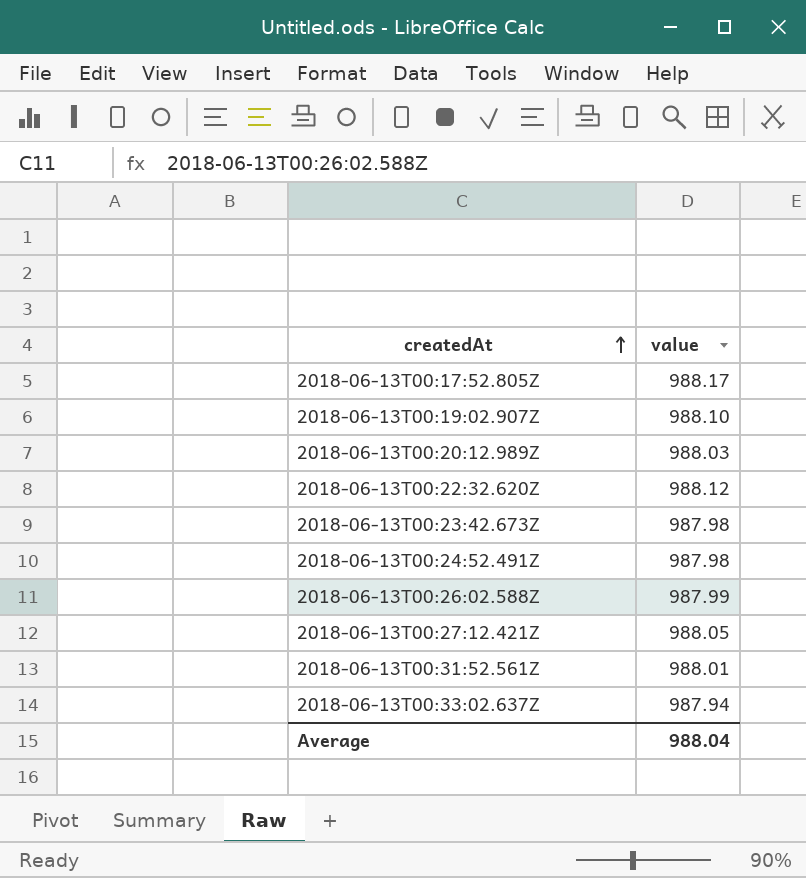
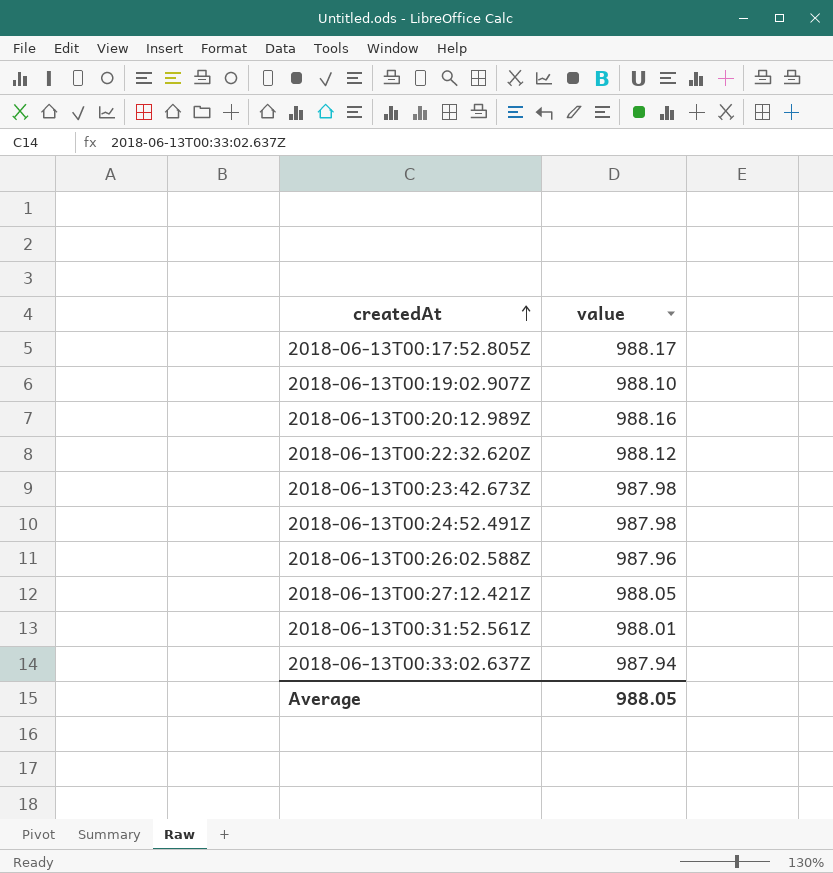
2018-06-13T00:20:12.989Z | value: 988.03 -> 988.16
2018-06-13T00:26:02.588Z | value: 987.99 -> 987.96
Average | value: 988.04 -> 988.05

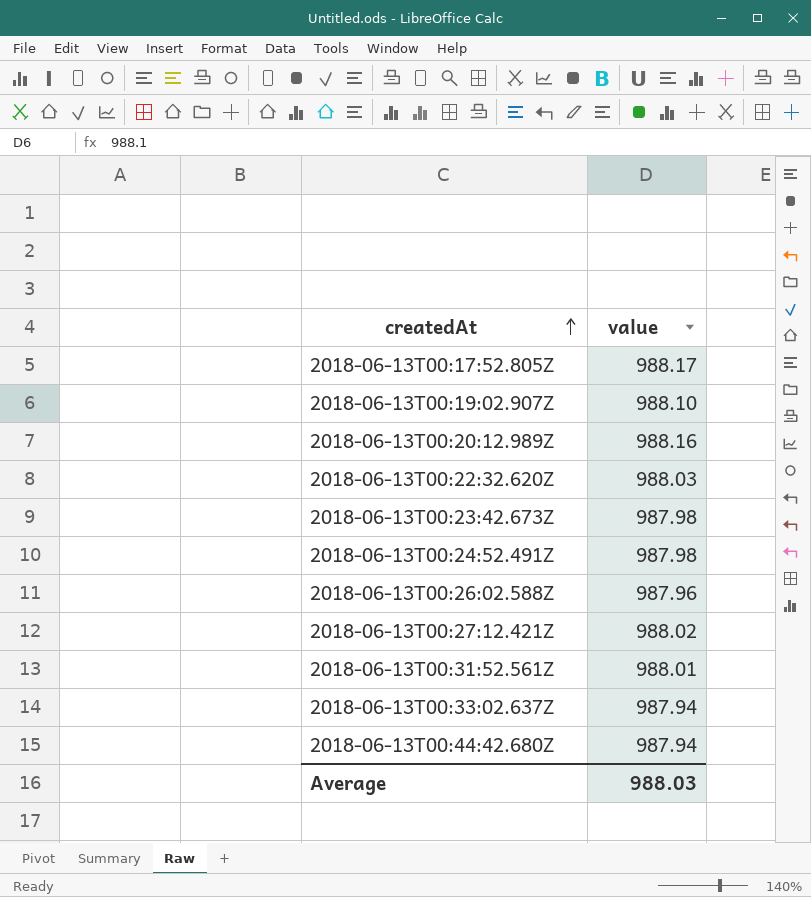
2018-06-13T00:22:32.620Z | value: 988.12 -> 988.03
2018-06-13T00:27:12.421Z | value: 988.05 -> 988.02
row 2018-06-13T00:44:42.680Z: none -> 987.94
Average | value: 988.05 -> 988.03

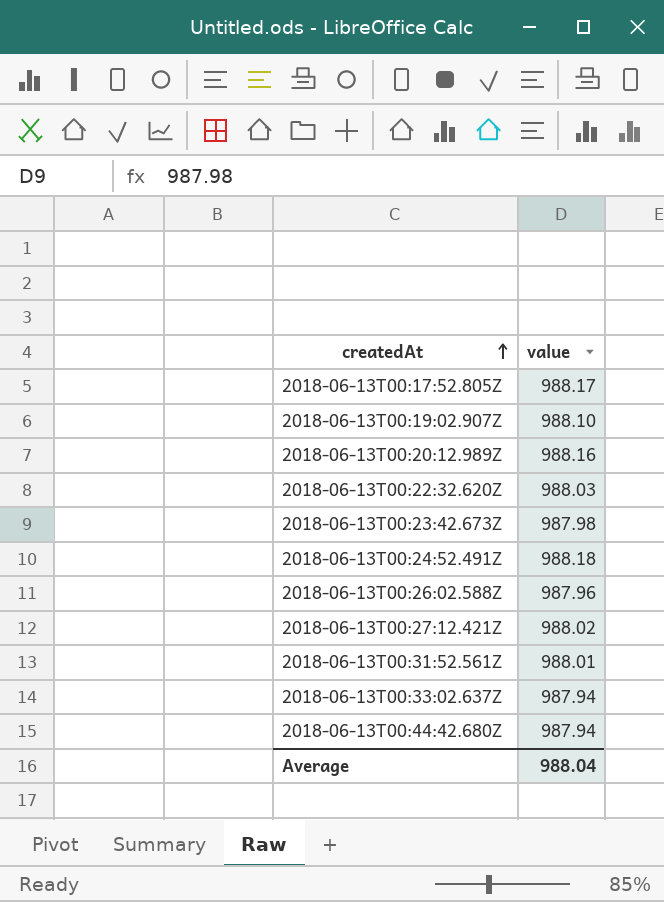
2018-06-13T00:24:52.491Z | value: 987.98 -> 988.18
Average | value: 988.03 -> 988.04

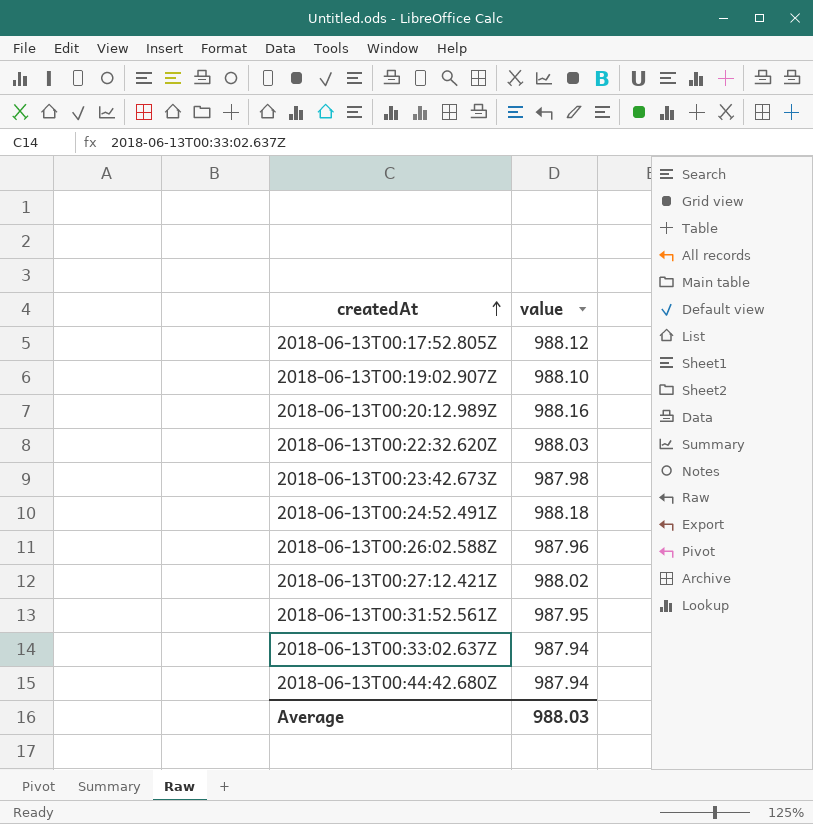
2018-06-13T00:17:52.805Z | value: 988.17 -> 988.12
2018-06-13T00:31:52.561Z | value: 988.01 -> 987.95
Average | value: 988.04 -> 988.03

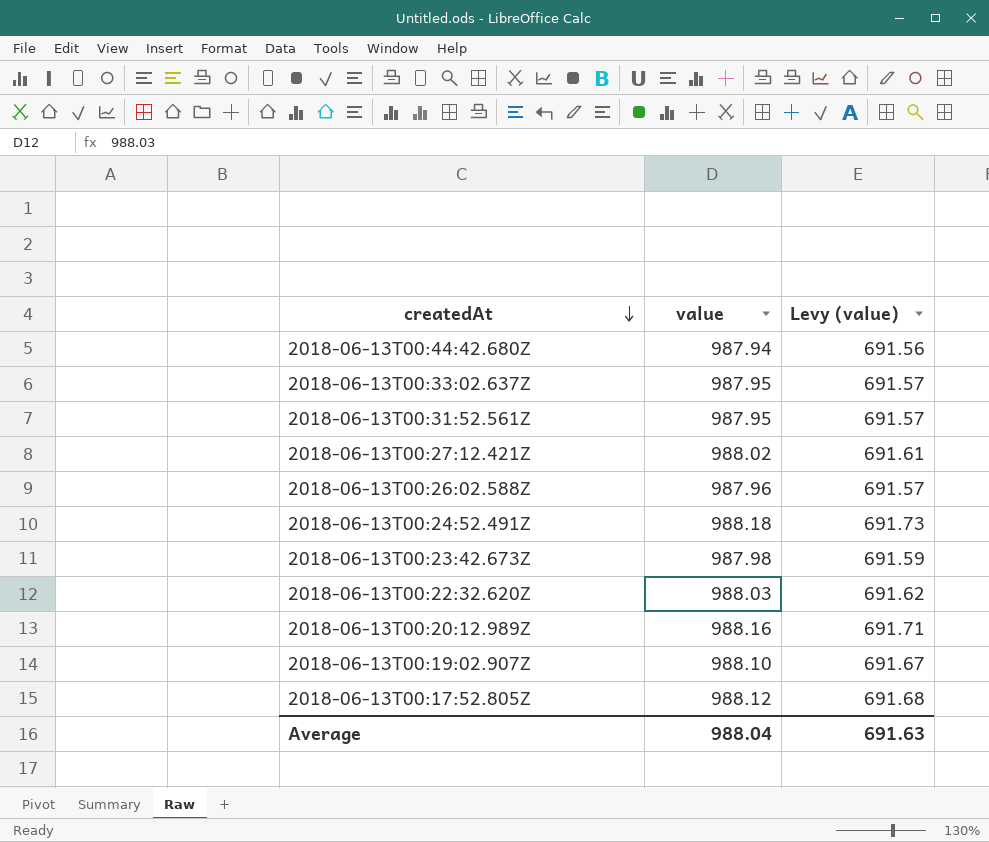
row order: createdAt ascending -> createdAt descending
column Levy (value) | formula: none -> [value] * 0.7
2018-06-13T00:33:02.637Z | value: 987.94 -> 987.95
Average | value: 988.03 -> 988.04

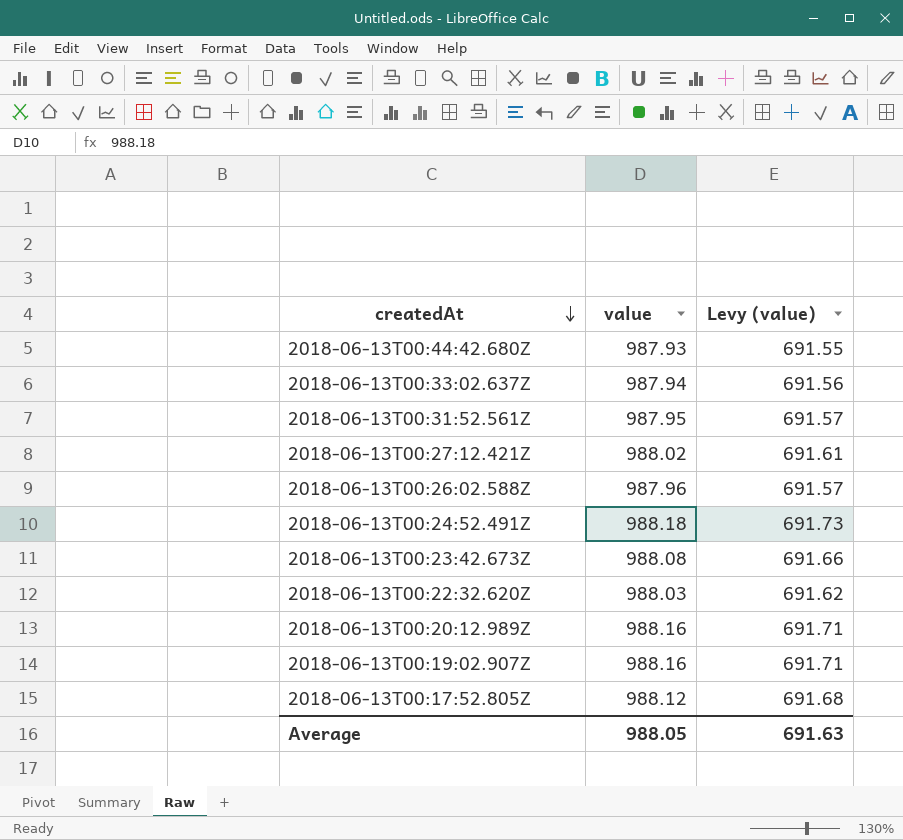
2018-06-13T00:44:42.680Z | value: 987.94 -> 987.93
2018-06-13T00:44:42.680Z | Levy (value): 691.56 -> 691.55
2018-06-13T00:33:02.637Z | value: 987.95 -> 987.94
2018-06-13T00:33:02.637Z | Levy (value): 691.57 -> 691.56
2018-06-13T00:23:42.673Z | value: 987.98 -> 988.08
2018-06-13T00:23:42.673Z | Levy (value): 691.59 -> 691.66
2018-06-13T00:19:02.907Z | value: 988.10 -> 988.16
2018-06-13T00:19:02.907Z | Levy (value): 691.67 -> 691.71
Average | value: 988.04 -> 988.05

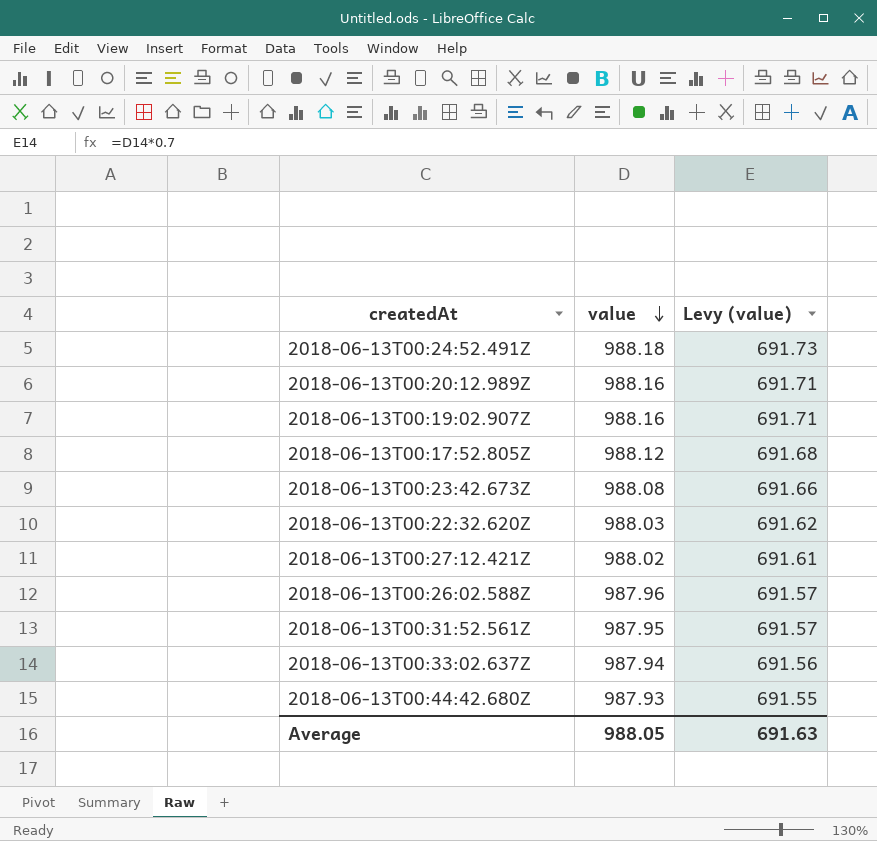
row order: createdAt descending -> value descending

